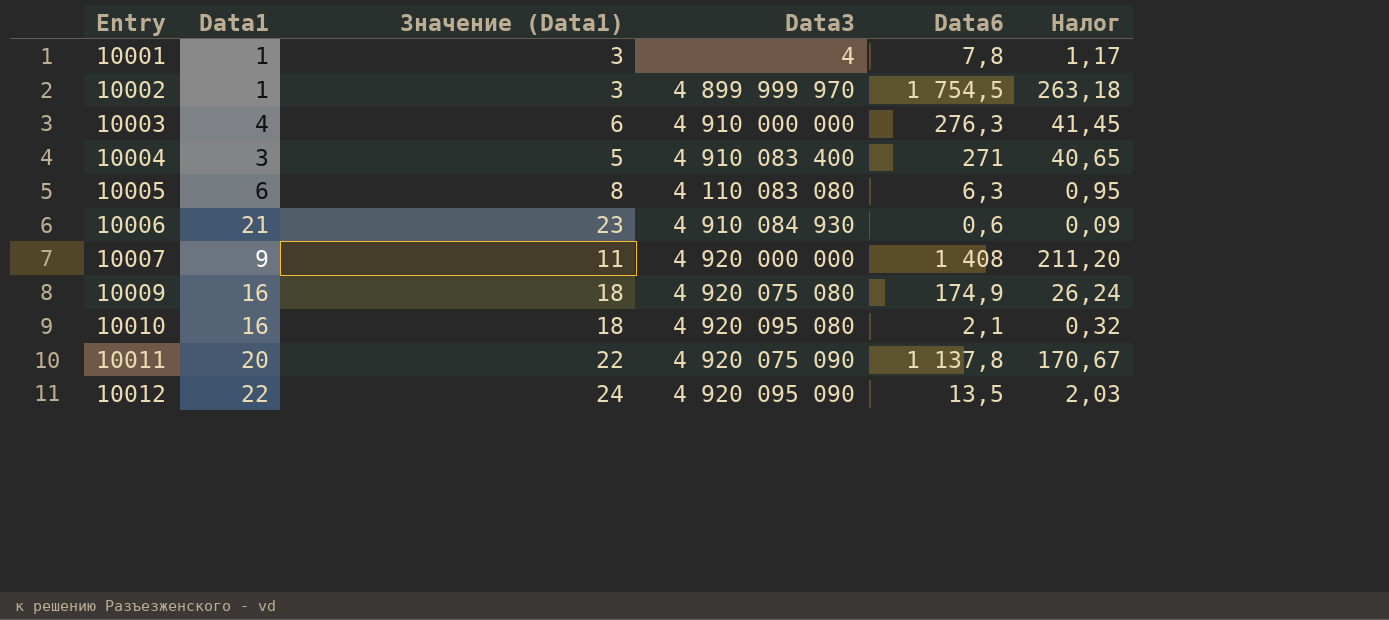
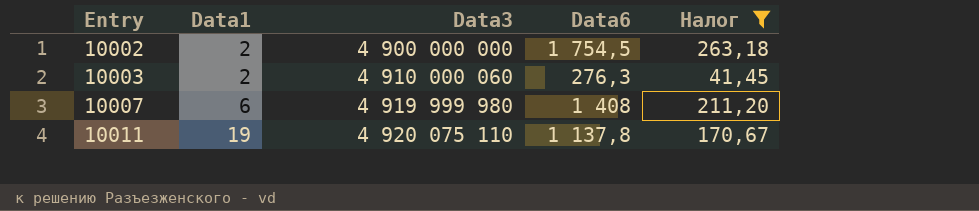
filter: none -> Налог >= 41,45
column Значение (Data1) | formula: [Data1] + 2 -> none
10002 | Data1: 1 -> 2
10002 | Data3: 4 899 999 970 -> 4 900 000 000
10003 | Data1: 4 -> 2
10003 | Data3: 4 910 000 000 -> 4 910 000 060
10007 | Data1: 9 -> 6
10007 | Data3: 4 920 000 000 -> 4 919 999 980
10011 | Data1: 20 -> 19
10011 | Data3: 4 920 075 090 -> 4 920 075 110

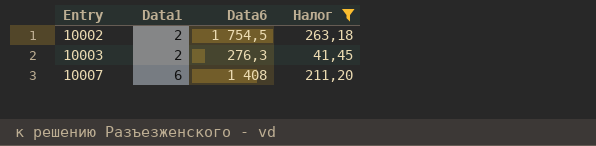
column Data3 | position: 3 -> none
row 10011: 19 | 4 920 075 110 | 1 137,8 | 170,67 -> none

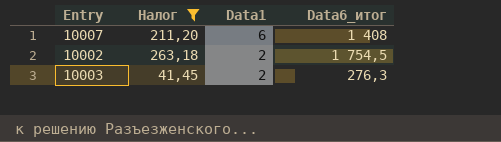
row order: Entry ascending -> Data1 descending
column Налог | position: 4 -> 2
column name: Data6 -> Data6_итог

